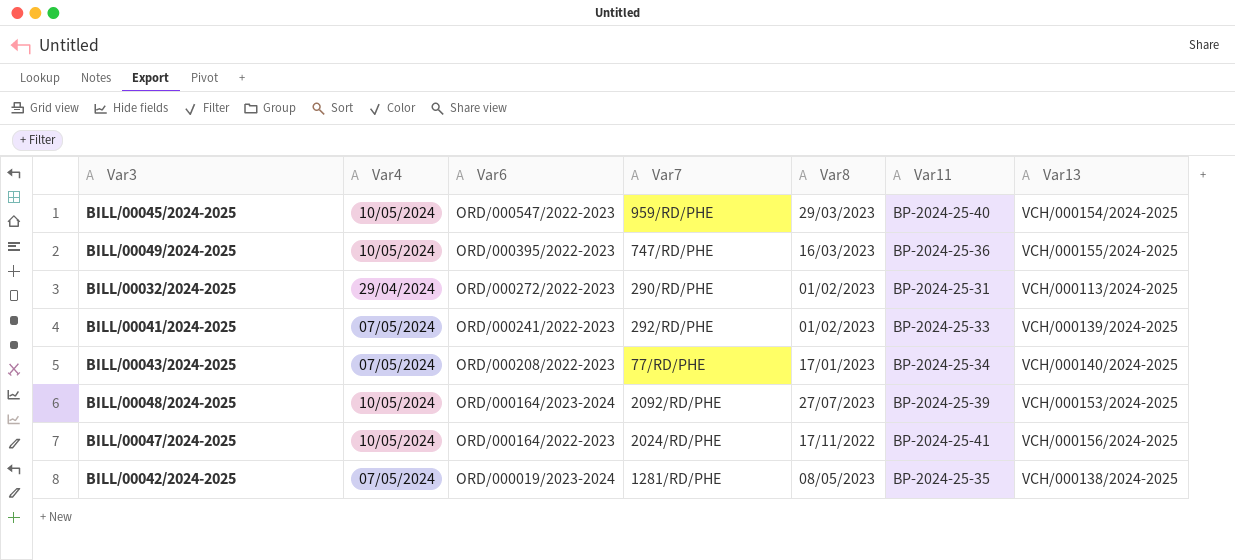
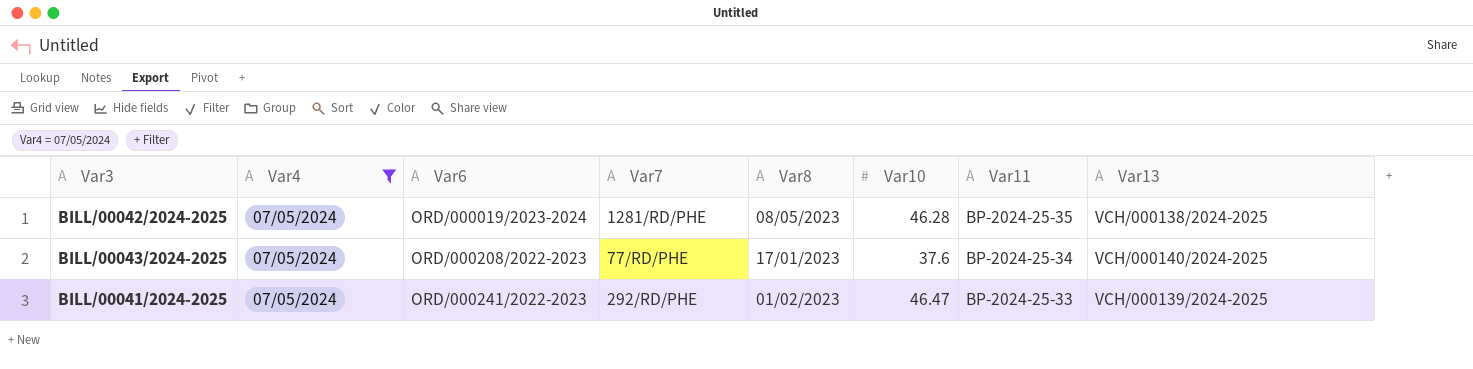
filter: none -> Var4 = 07/05/2024
row order: Var6 descending -> Var6 ascending
column Var10 | position: none -> 6

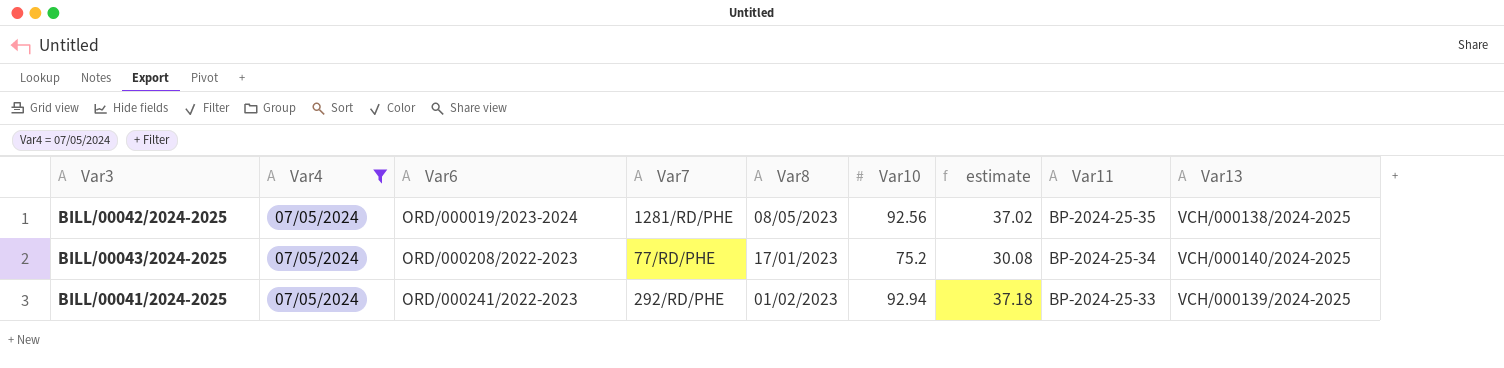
column estimate | formula: none -> [Var10] * 0.4
BILL/00042/2024-2025 | Var10: 46.28 -> 92.56
BILL/00043/2024-2025 | Var10: 37.6 -> 75.2
BILL/00041/2024-2025 | Var10: 46.47 -> 92.94

